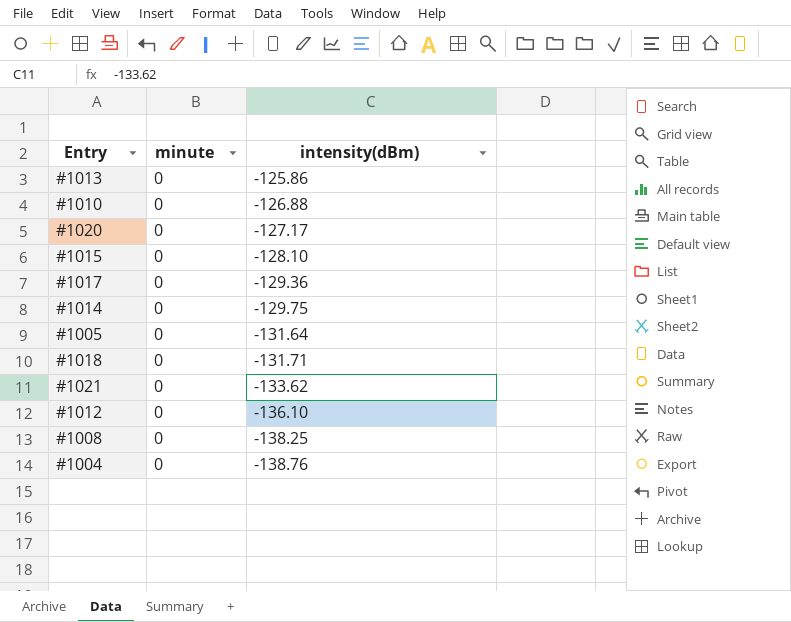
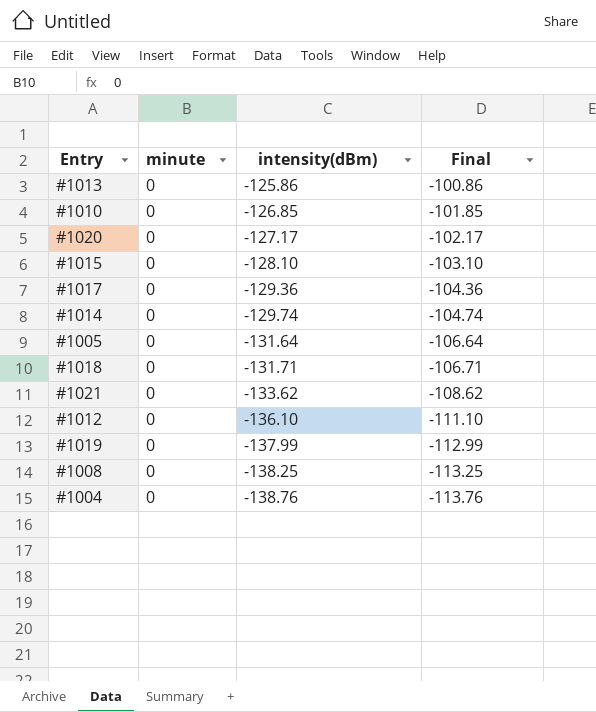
column Final | formula: none -> [intensity(dBm)] + 25
#1010 | intensity(dBm): -126.88 -> -126.85
#1014 | intensity(dBm): -129.75 -> -129.74
row #1019: none -> 0 | -137.99 | -112.99

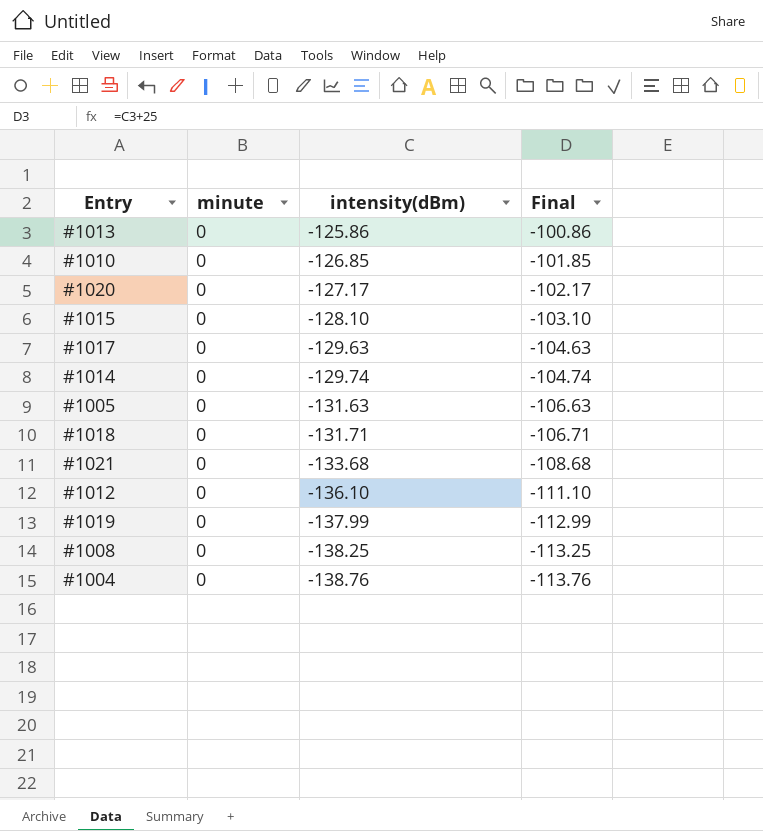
#1017 | intensity(dBm): -129.36 -> -129.63
#1017 | Final: -104.36 -> -104.63
#1005 | intensity(dBm): -131.64 -> -131.63
#1005 | Final: -106.64 -> -106.63
#1021 | intensity(dBm): -133.62 -> -133.68
#1021 | Final: -108.62 -> -108.68

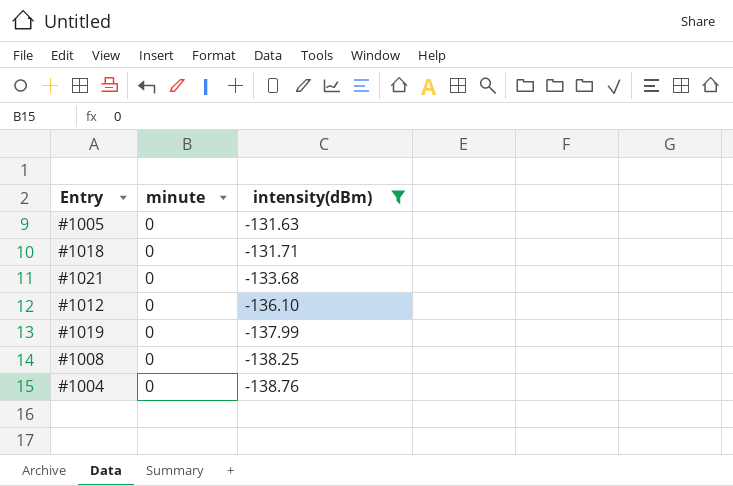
filter: none -> intensity(dBm) <= -131.63
column Final | formula: [intensity(dBm)] + 25 -> none

